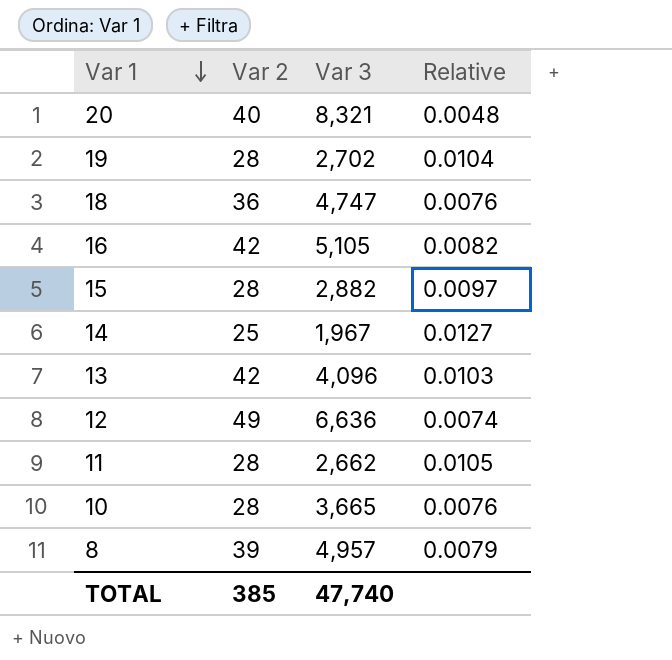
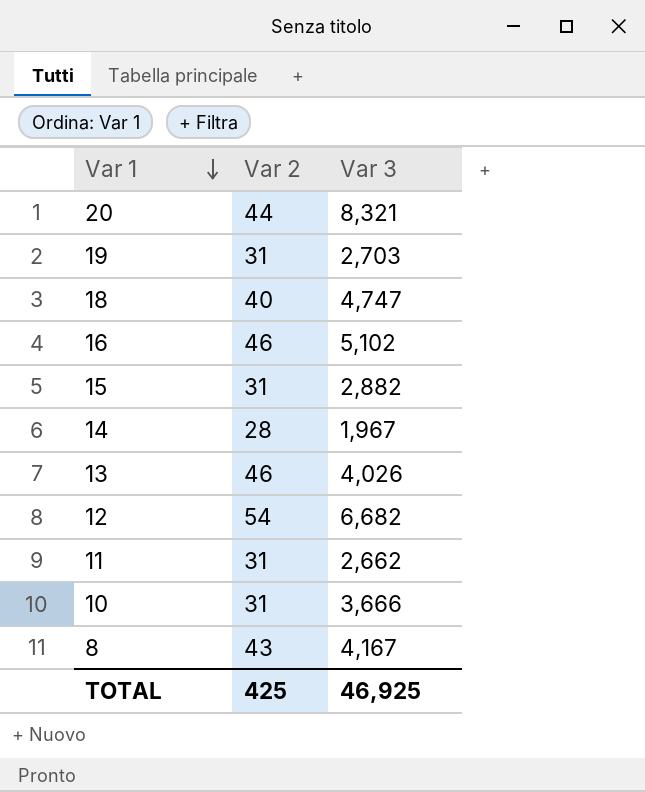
column Relative | formula: [Var 2] / [Var 3] -> none
20 | Var 2: 40 -> 44
19 | Var 2: 28 -> 31
19 | Var 3: 2,702 -> 2,703
18 | Var 2: 36 -> 40
16 | Var 2: 42 -> 46
16 | Var 3: 5,105 -> 5,102
15 | Var 2: 28 -> 31
14 | Var 2: 25 -> 28
13 | Var 2: 42 -> 46
13 | Var 3: 4,096 -> 4,026
12 | Var 2: 49 -> 54
12 | Var 3: 6,636 -> 6,682
11 | Var 2: 28 -> 31
10 | Var 2: 28 -> 31
10 | Var 3: 3,665 -> 3,666
8 | Var 2: 39 -> 43
8 | Var 3: 4,957 -> 4,167
TOTAL | Var 2: 385 -> 425
TOTAL | Var 3: 47,740 -> 46,925

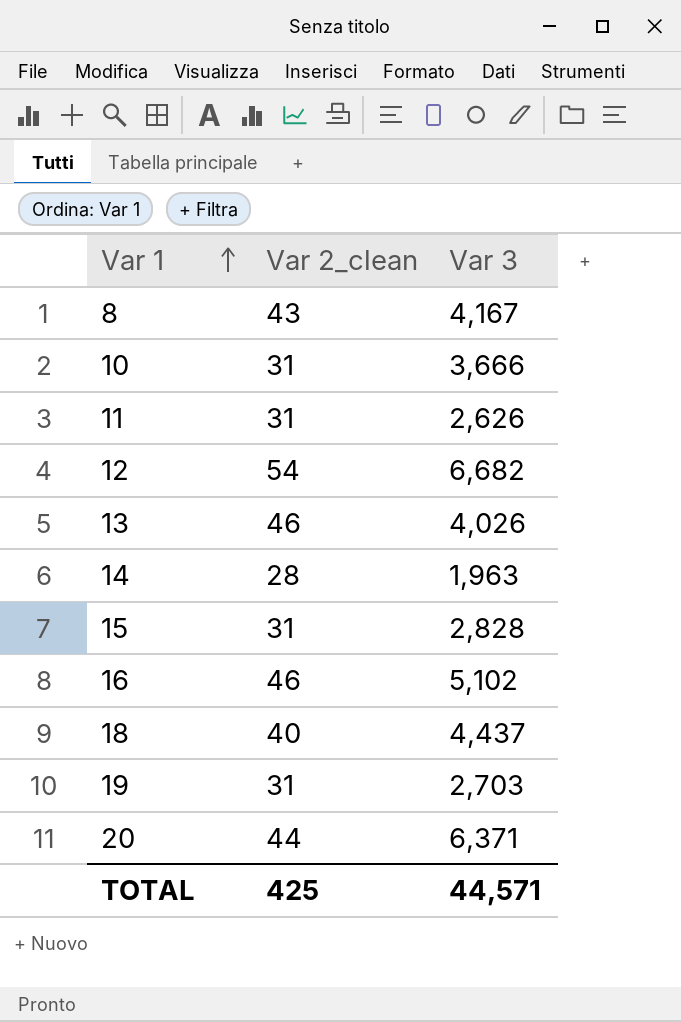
row order: Var 1 descending -> Var 1 ascending
column name: Var 2 -> Var 2_clean
11 | Var 3: 2,662 -> 2,626
14 | Var 3: 1,967 -> 1,963
15 | Var 3: 2,882 -> 2,828
18 | Var 3: 4,747 -> 4,437
20 | Var 3: 8,321 -> 6,371
TOTAL | Var 3: 46,925 -> 44,571

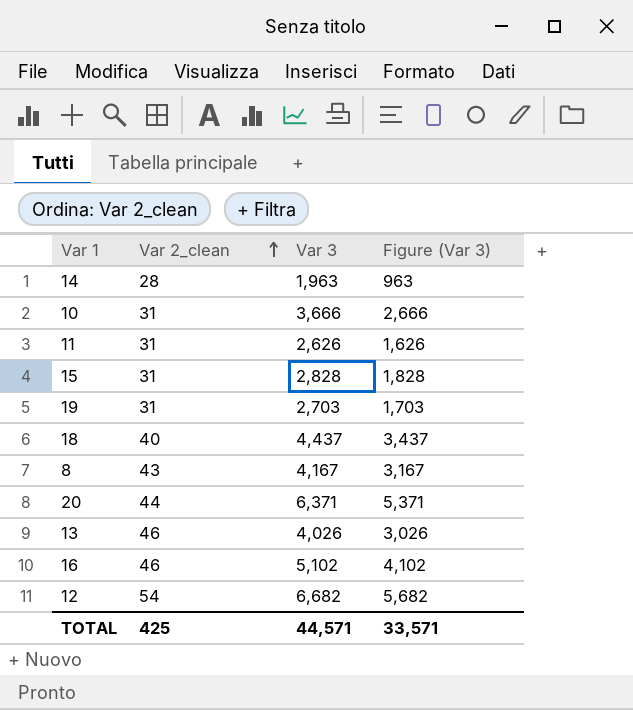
row order: Var 1 ascending -> Var 2_clean ascending
column Figure (Var 3) | formula: none -> [Var 3] - 1000

